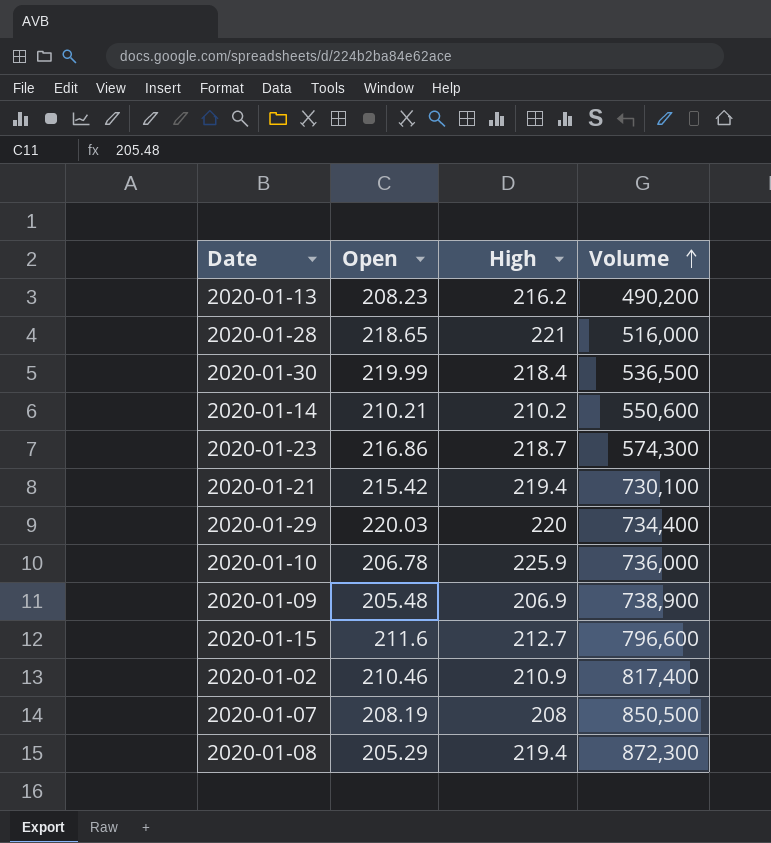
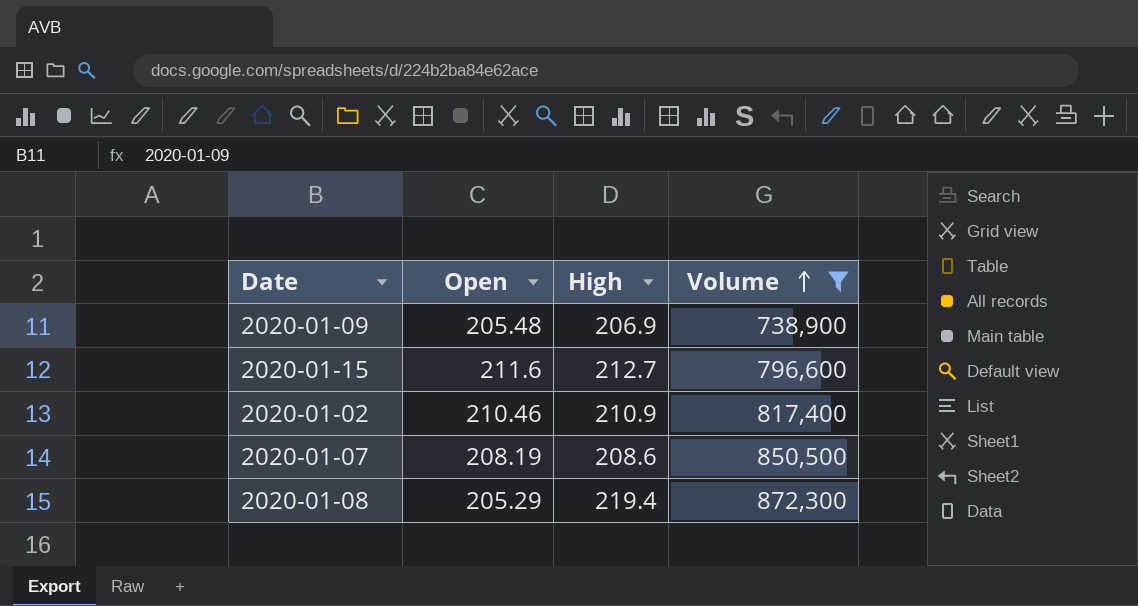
filter: none -> Volume >= 738,900
2020-01-07 | High: 208 -> 208.6

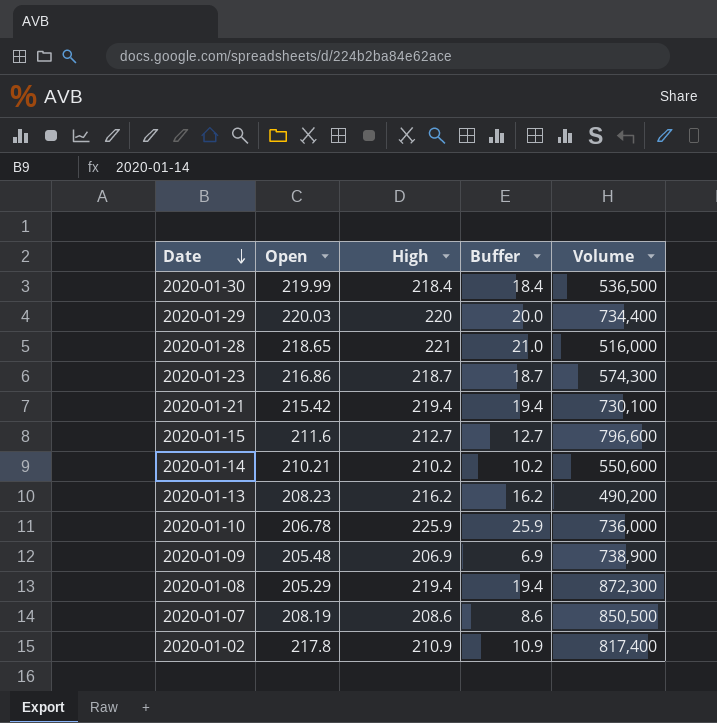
filter: Volume >= 738,900 -> none
row order: Volume ascending -> Date descending
column Buffer | formula: none -> [High] - 200
2020-01-02 | Open: 210.46 -> 217.8

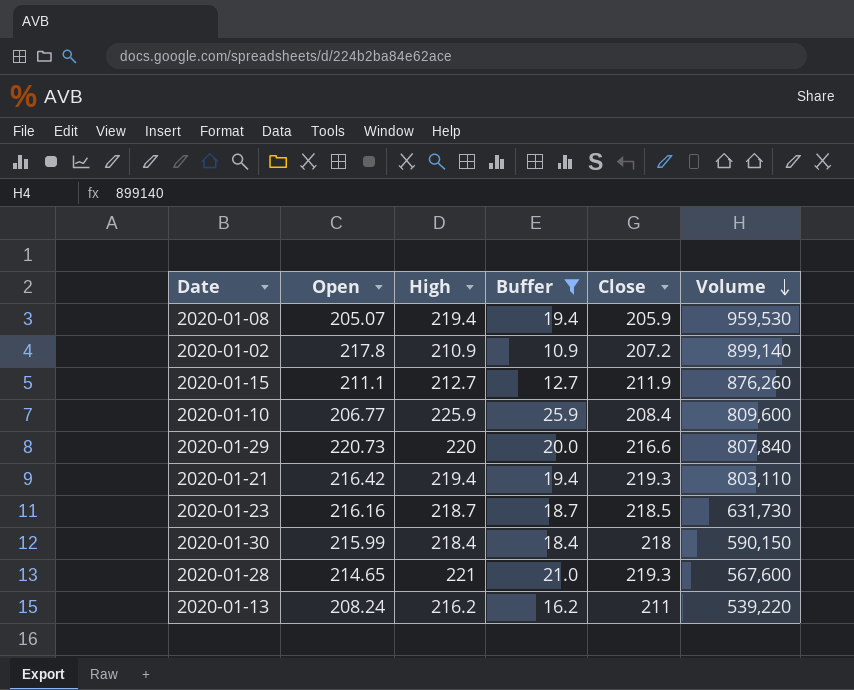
filter: none -> Buffer >= 10.9
row order: Date descending -> Volume descending
column Close | position: none -> 5
2020-01-08 | Open: 205.29 -> 205.07
2020-01-08 | Volume: 872,300 -> 959,530
2020-01-02 | Volume: 817,400 -> 899,140
2020-01-15 | Open: 211.6 -> 211.1
2020-01-15 | Volume: 796,600 -> 876,260
2020-01-10 | Open: 206.78 -> 206.77
2020-01-10 | Volume: 736,000 -> 809,600
2020-01-29 | Open: 220.03 -> 220.73
2020-01-29 | Volume: 734,400 -> 807,840
2020-01-21 | Open: 215.42 -> 216.42
2020-01-21 | Volume: 730,100 -> 803,110
2020-01-23 | Open: 216.86 -> 216.16
2020-01-23 | Volume: 574,300 -> 631,730
2020-01-30 | Open: 219.99 -> 215.99
2020-01-30 | Volume: 536,500 -> 590,150
2020-01-28 | Open: 218.65 -> 214.65
2020-01-28 | Volume: 516,000 -> 567,600
2020-01-13 | Open: 208.23 -> 208.24
2020-01-13 | Volume: 490,200 -> 539,220

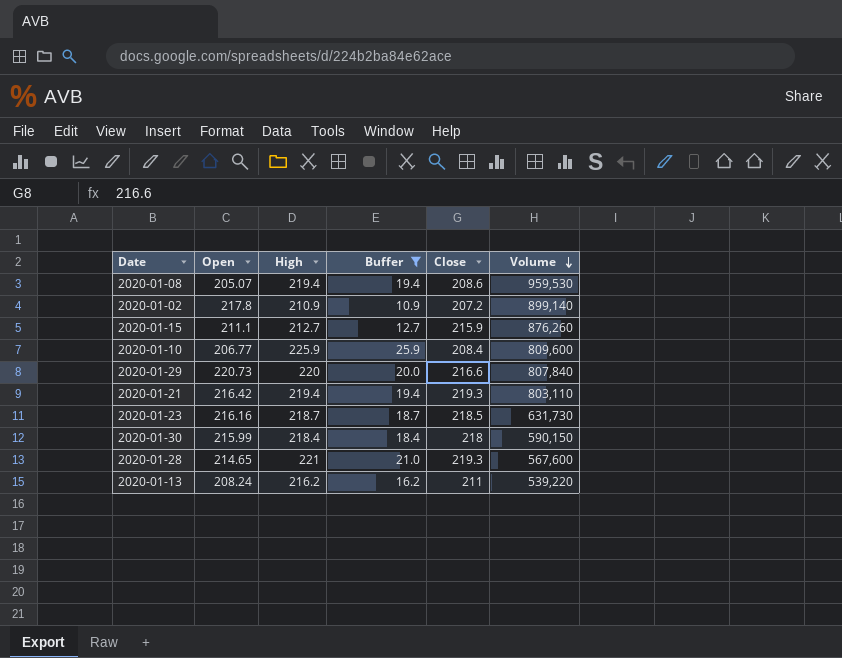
2020-01-08 | Close: 205.9 -> 208.6
2020-01-15 | Close: 211.9 -> 215.9

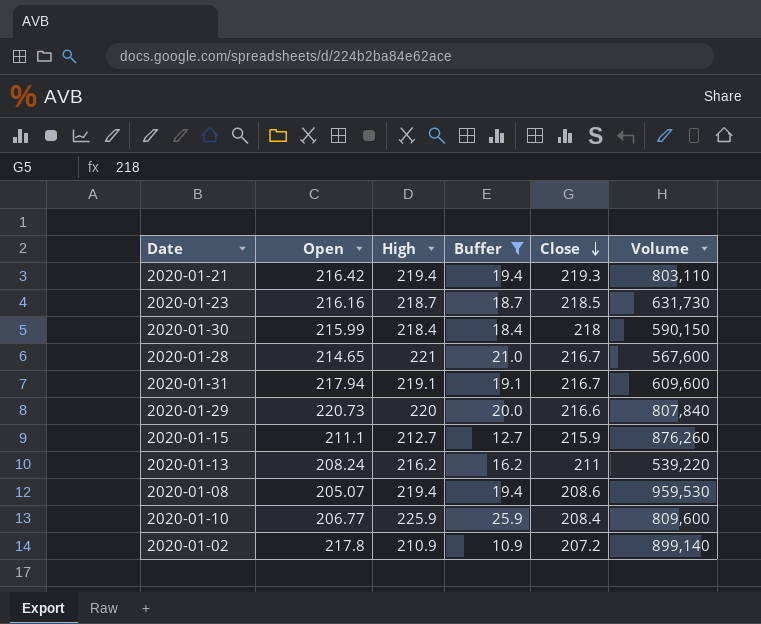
row order: Volume descending -> Close descending
2020-01-28 | Close: 219.3 -> 216.7
row 2020-01-31: none -> 217.94 | 219.1 | 19.1 | 216.7 | 609,600

